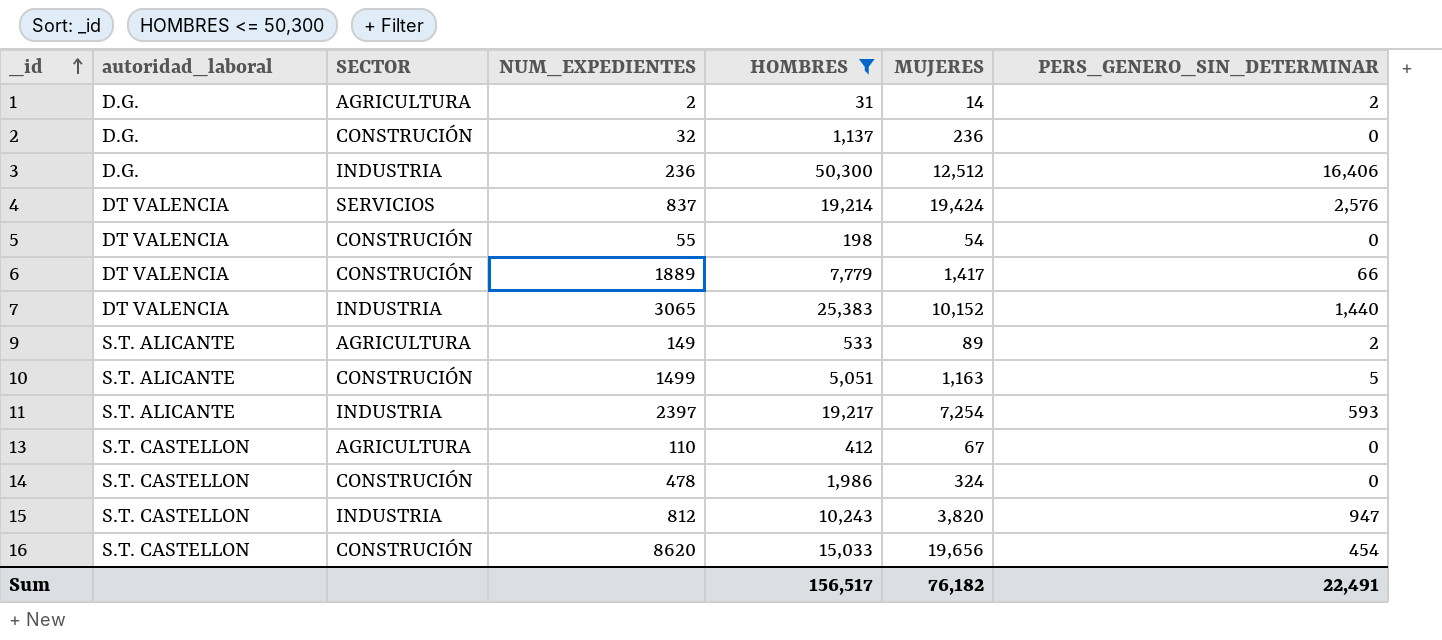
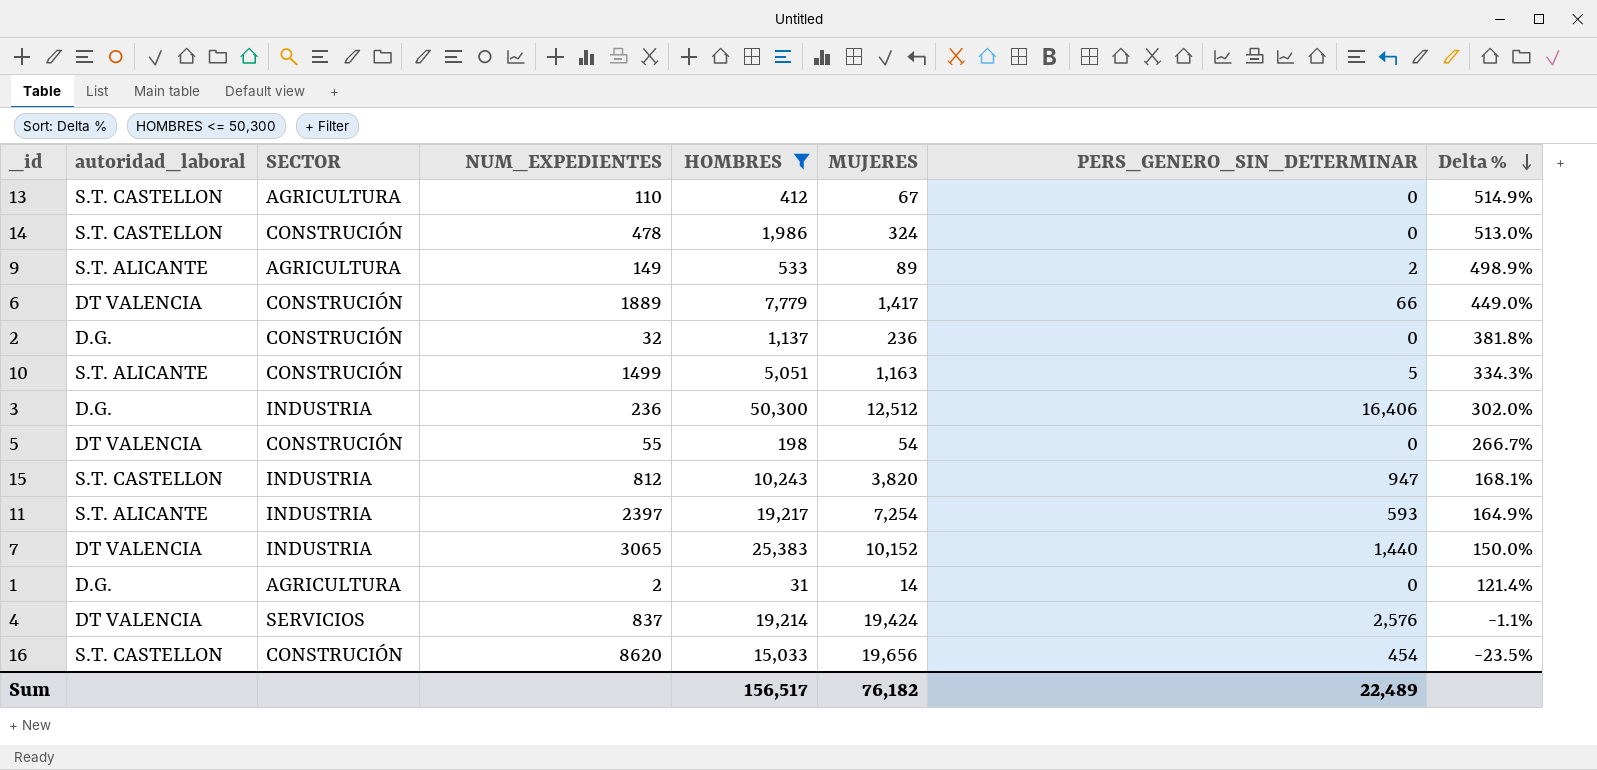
row order: _id ascending -> Delta % descending
column Delta % | formula: none -> ([HOMBRES] - [MUJERES]) / [MUJERES]
1 | PERS_GENERO_SIN_DETERMINAR: 2 -> 0
Sum | PERS_GENERO_SIN_DETERMINAR: 22,491 -> 22,489

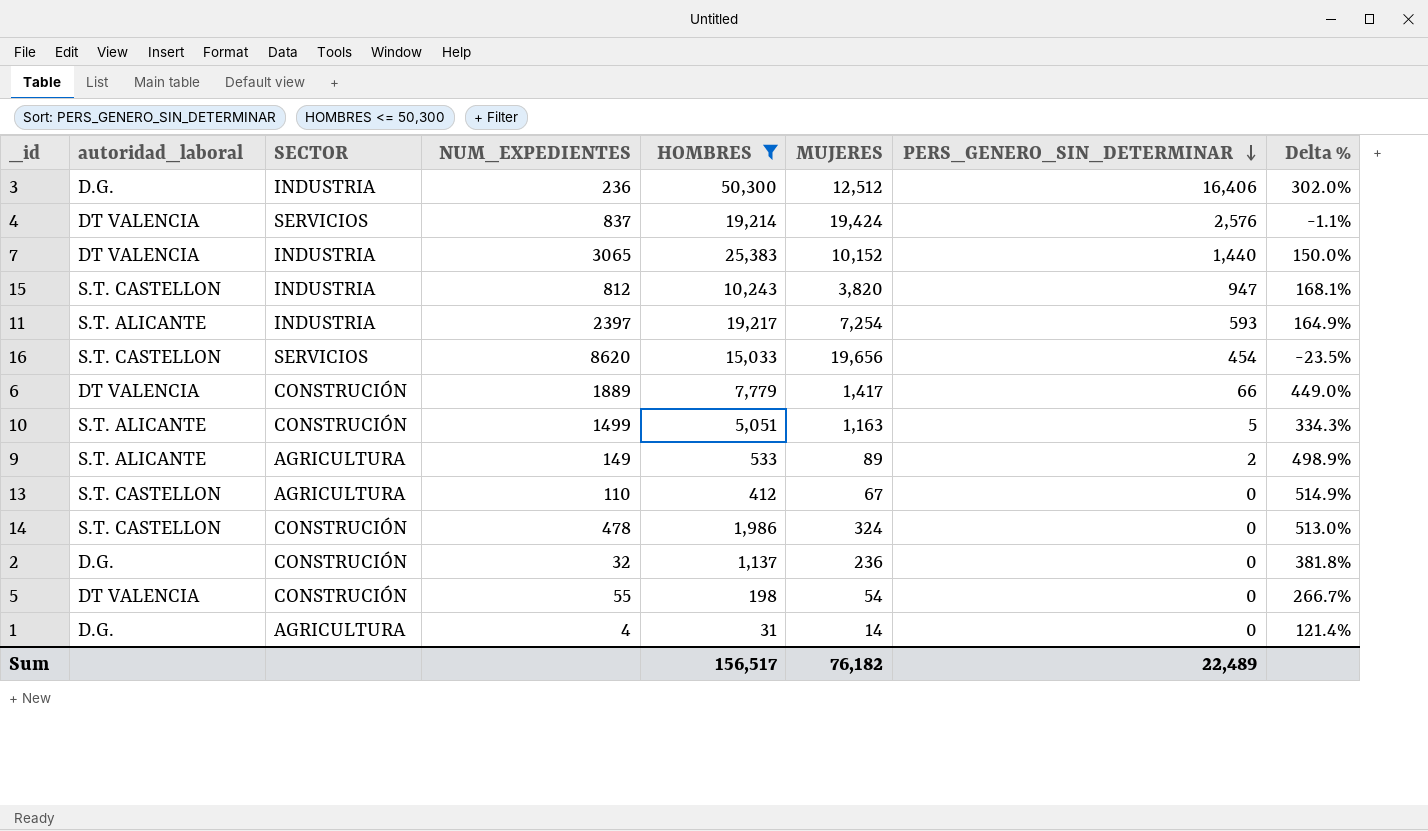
row order: Delta % descending -> PERS_GENERO_SIN_DETERMINAR descending
16 | SECTOR: CONSTRUCIÓN -> SERVICIOS
1 | NUM_EXPEDIENTES: 2 -> 4

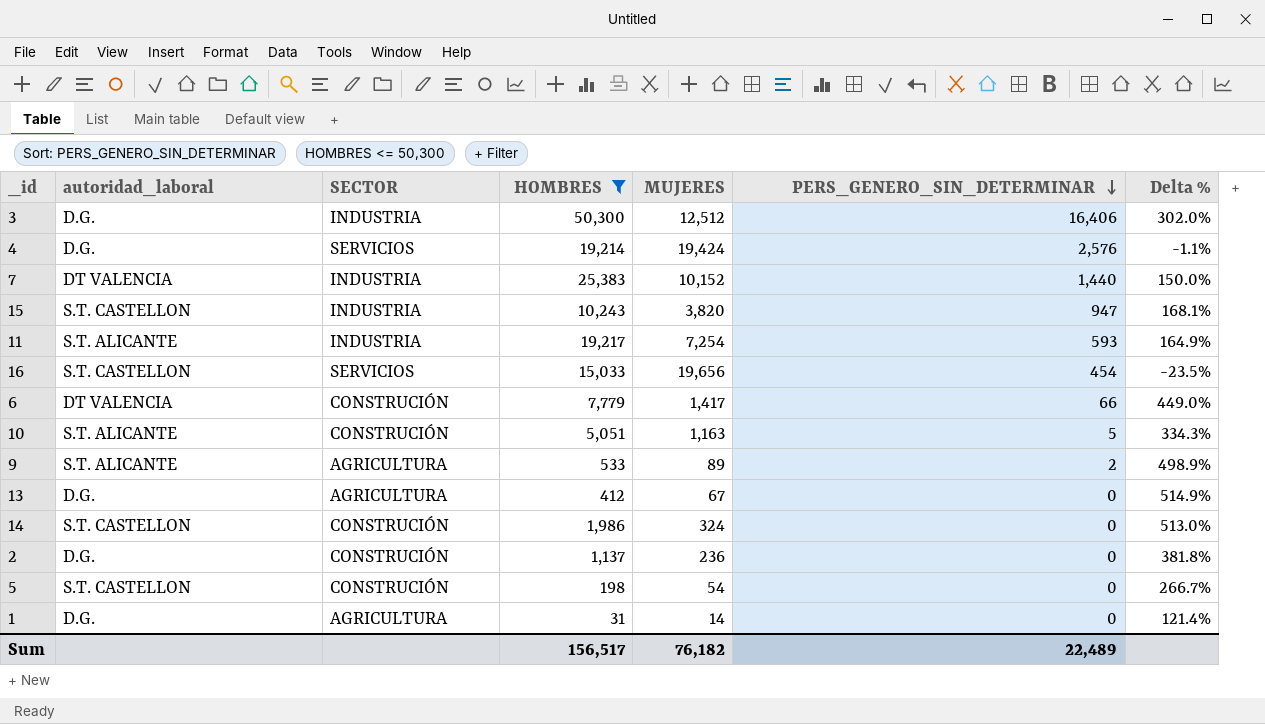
column NUM_EXPEDIENTES | position: 4 -> none
4 | autoridad_laboral: DT VALENCIA -> D.G.
13 | autoridad_laboral: S.T. CASTELLON -> D.G.
5 | autoridad_laboral: DT VALENCIA -> S.T. CASTELLON

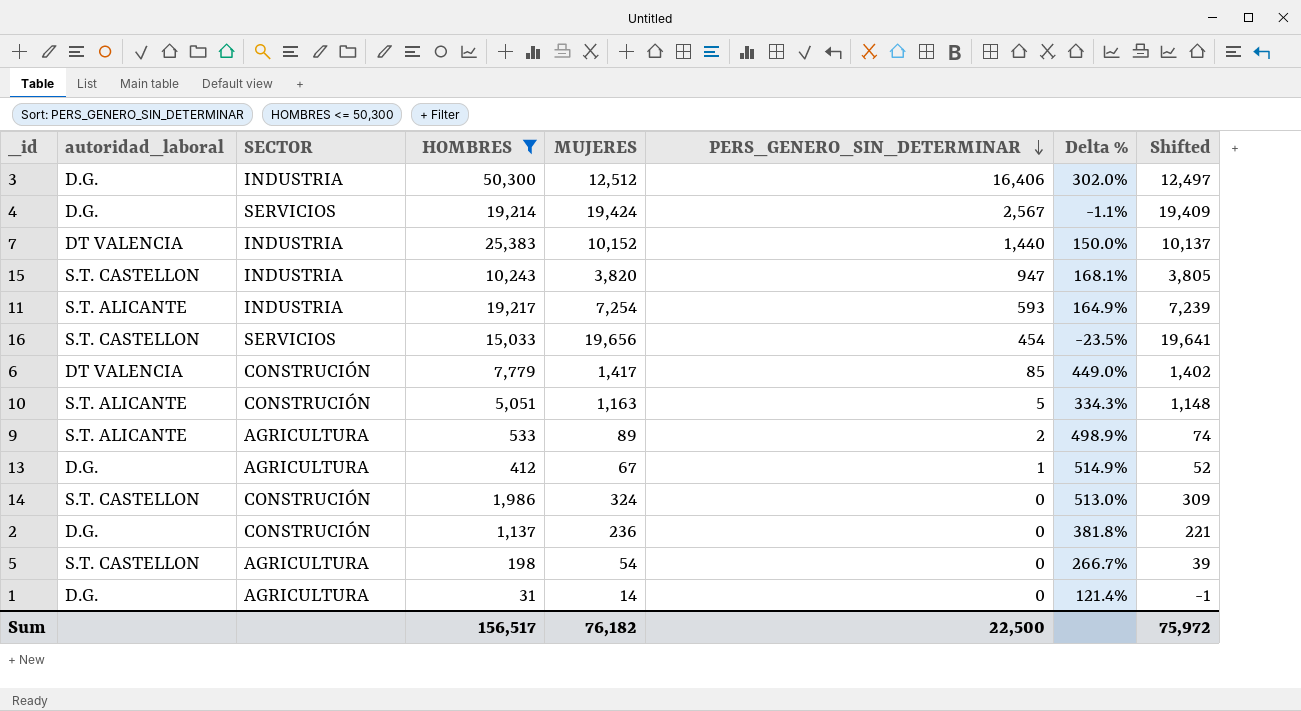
column Shifted | formula: none -> [MUJERES] - 15
4 | PERS_GENERO_SIN_DETERMINAR: 2,576 -> 2,567
6 | PERS_GENERO_SIN_DETERMINAR: 66 -> 85
13 | PERS_GENERO_SIN_DETERMINAR: 0 -> 1
5 | SECTOR: CONSTRUCIÓN -> AGRICULTURA
Sum | PERS_GENERO_SIN_DETERMINAR: 22,489 -> 22,500

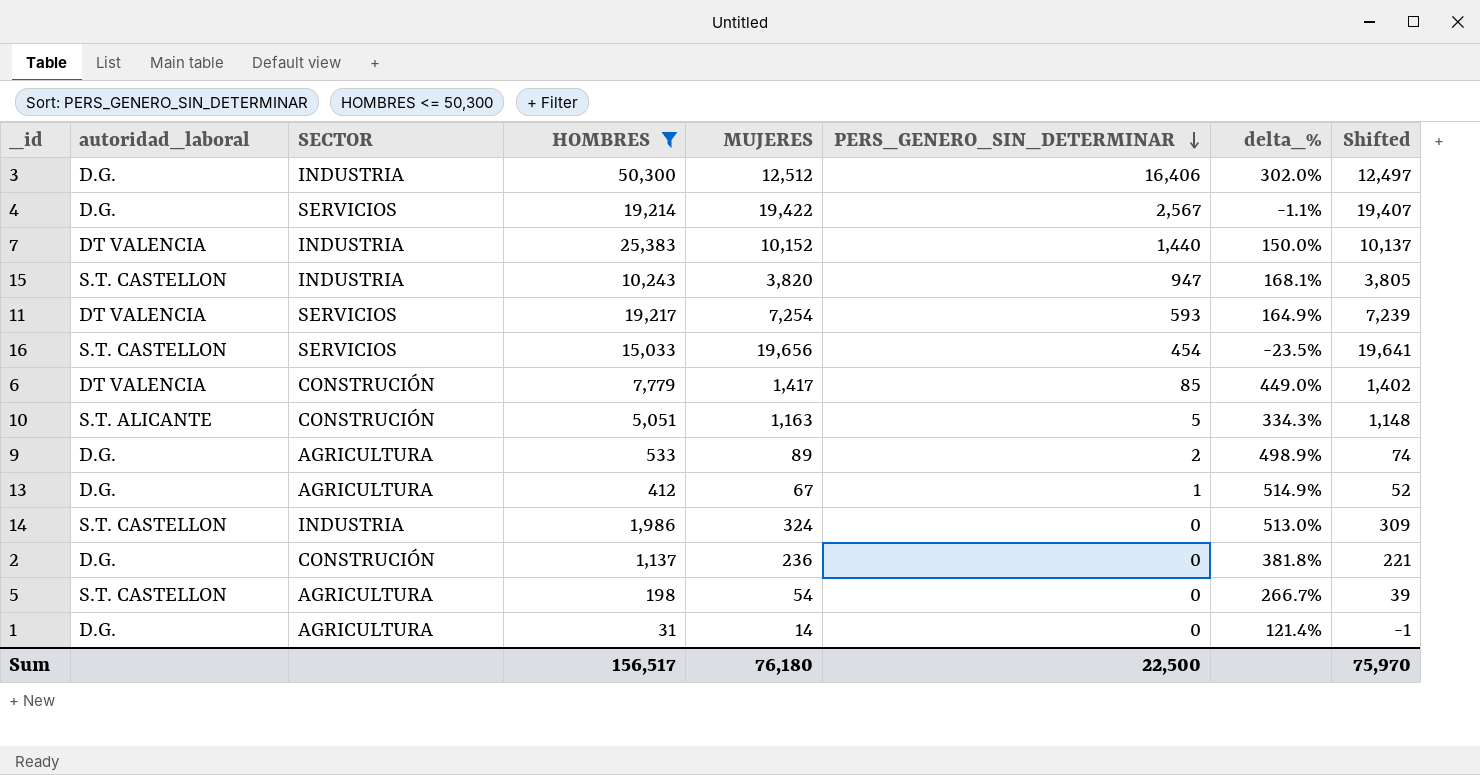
column name: Delta % -> delta_%
4 | MUJERES: 19,424 -> 19,422
4 | Shifted: 19,409 -> 19,407
11 | autoridad_laboral: S.T. ALICANTE -> DT VALENCIA
11 | SECTOR: INDUSTRIA -> SERVICIOS
9 | autoridad_laboral: S.T. ALICANTE -> D.G.
14 | SECTOR: CONSTRUCIÓN -> INDUSTRIA
Sum | MUJERES: 76,182 -> 76,180
Sum | Shifted: 75,972 -> 75,970

